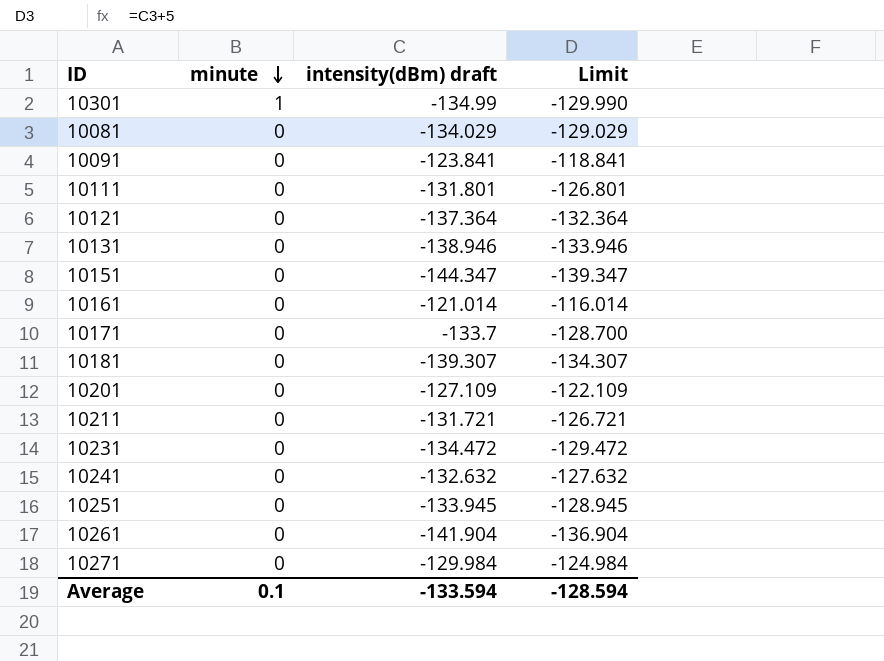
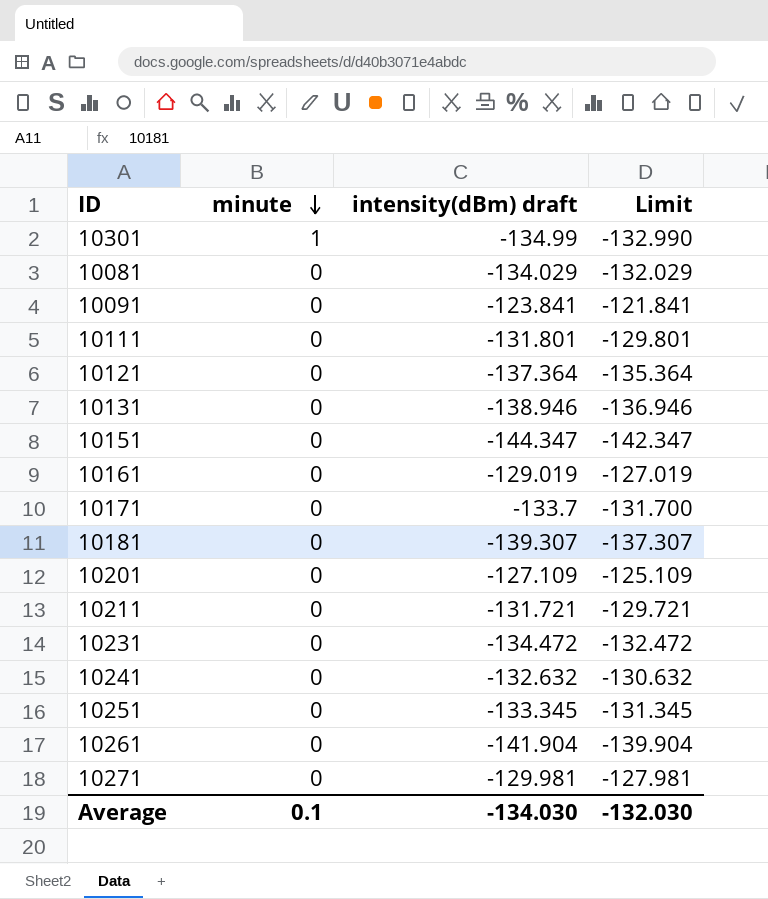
column Limit | formula: [intensity(dBm) draft] + 5 -> [intensity(dBm) draft] + 2
10161 | intensity(dBm) draft: -121.014 -> -129.019
10251 | intensity(dBm) draft: -133.945 -> -133.345
10271 | intensity(dBm) draft: -129.984 -> -129.981
Average | intensity(dBm) draft: -133.594 -> -134.030
Average | Limit: -128.594 -> -132.030

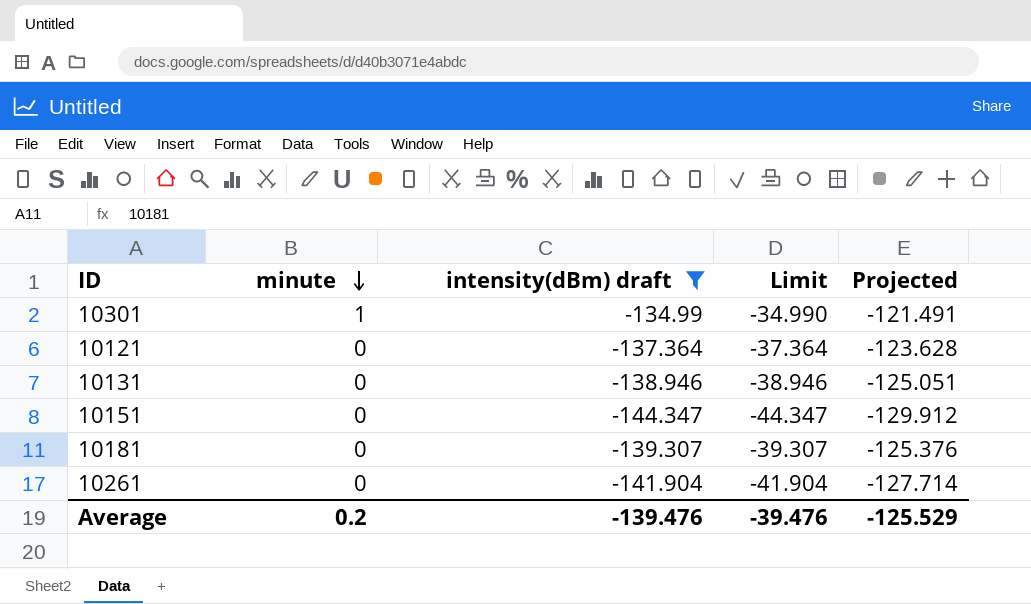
filter: none -> intensity(dBm) draft <= -134.99
column Limit | formula: [intensity(dBm) draft] + 2 -> [intensity(dBm) draft] + 100
column Projected | formula: none -> [intensity(dBm) draft] * 0.9
Average | minute: 0.1 -> 0.2
Average | intensity(dBm) draft: -134.030 -> -139.476
Average | Limit: -132.030 -> -39.476

